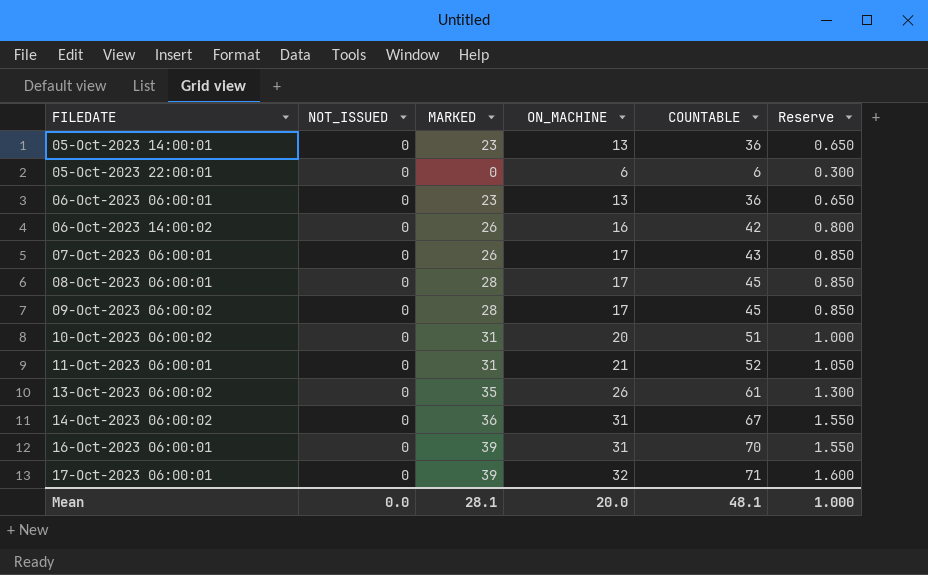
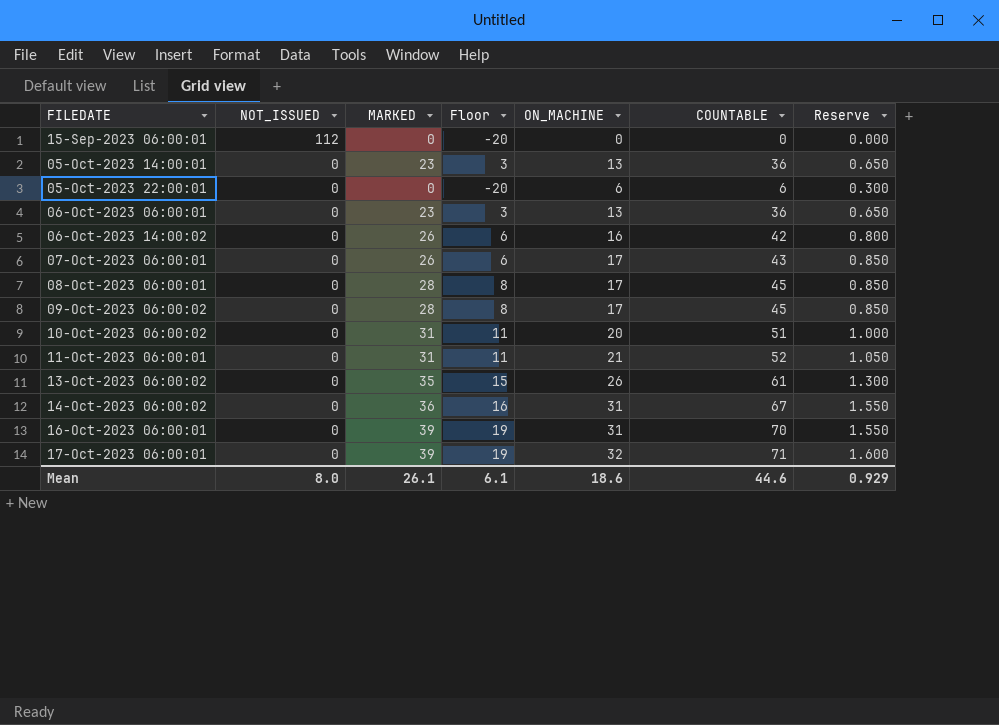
column Floor | formula: none -> [MARKED] - 20
row 15-Sep-2023 06:00:01: none -> 112 | 0 | -20 | 0 | 0 | 0.000
Mean | NOT_ISSUED: 0.0 -> 8.0
Mean | MARKED: 28.1 -> 26.1
Mean | ON_MACHINE: 20.0 -> 18.6
Mean | COUNTABLE: 48.1 -> 44.6
Mean | Reserve: 1.000 -> 0.929

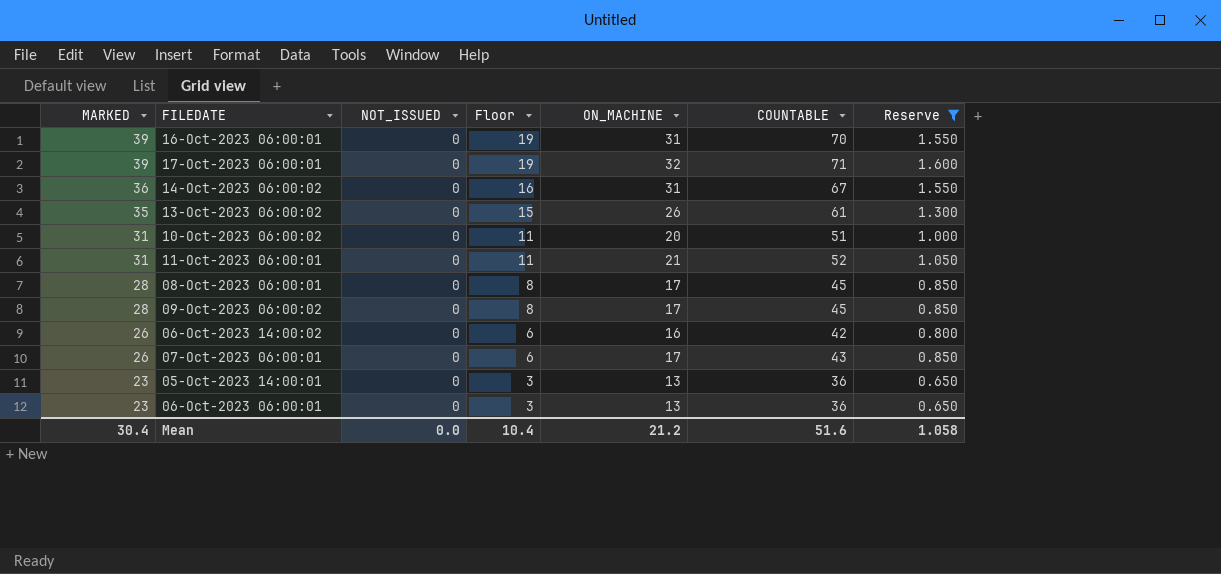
filter: none -> Reserve >= 0.650
row order: FILEDATE ascending -> MARKED descending
column MARKED | position: 3 -> 1
Mean | MARKED: 26.1 -> 30.4
Mean | NOT_ISSUED: 8.0 -> 0.0
Mean | Floor: 6.1 -> 10.4
Mean | ON_MACHINE: 18.6 -> 21.2
Mean | COUNTABLE: 44.6 -> 51.6
Mean | Reserve: 0.929 -> 1.058

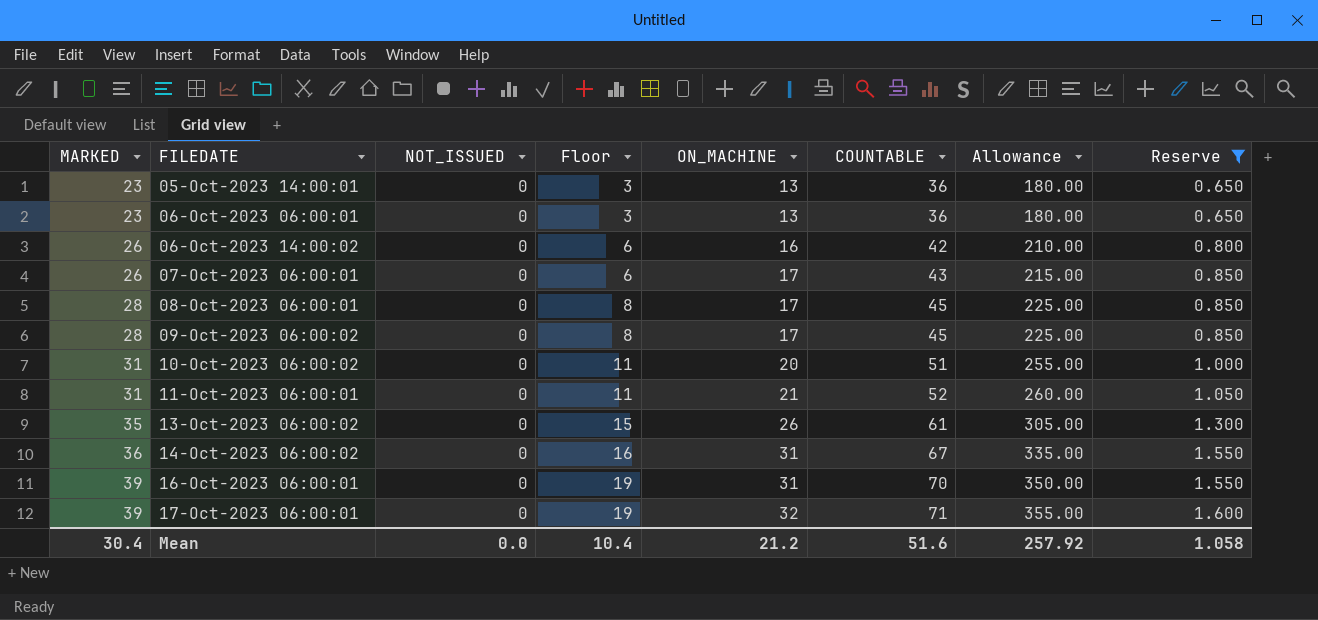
row order: MARKED descending -> MARKED ascending
column Allowance | formula: none -> [COUNTABLE] * 5

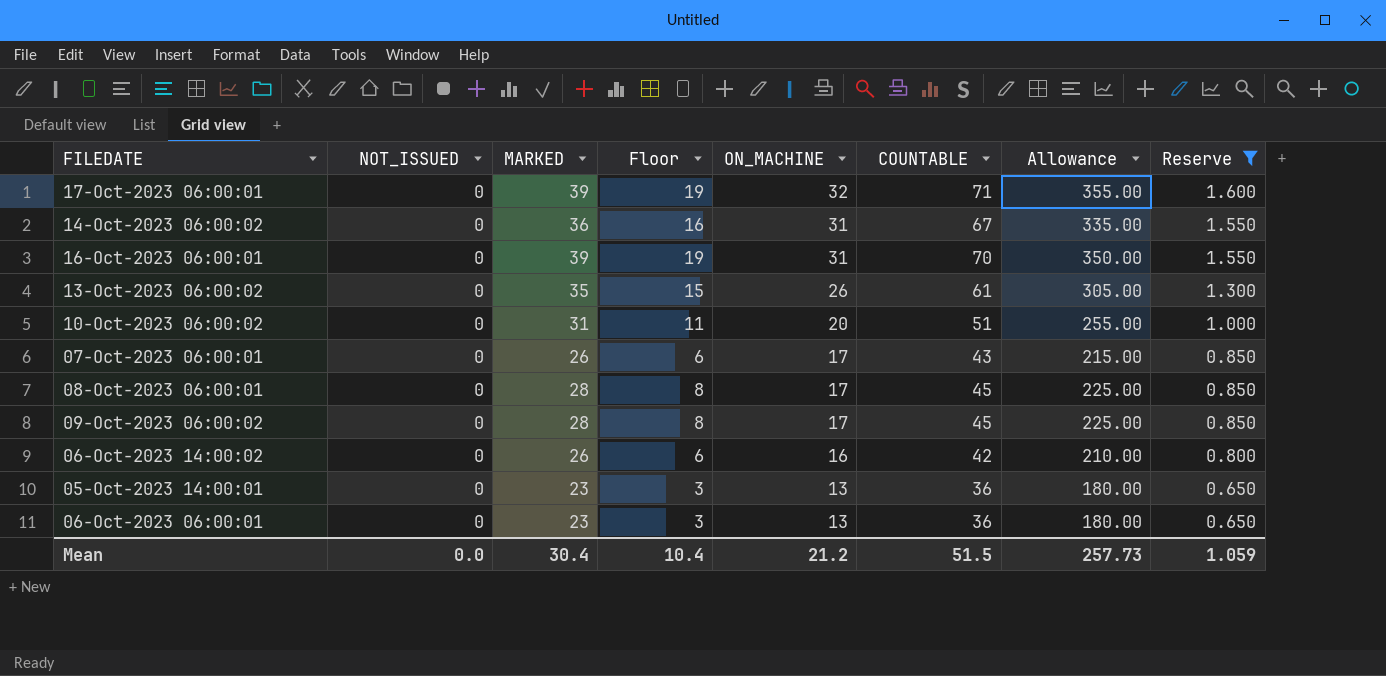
row order: MARKED ascending -> ON_MACHINE descending
column MARKED | position: 1 -> 3
row 11-Oct-2023 06:00:01: 31 | 0 | 11 | 21 | 52 | 260.00 | 1.050 -> none
Mean | COUNTABLE: 51.6 -> 51.5
Mean | Allowance: 257.92 -> 257.73
Mean | Reserve: 1.058 -> 1.059

